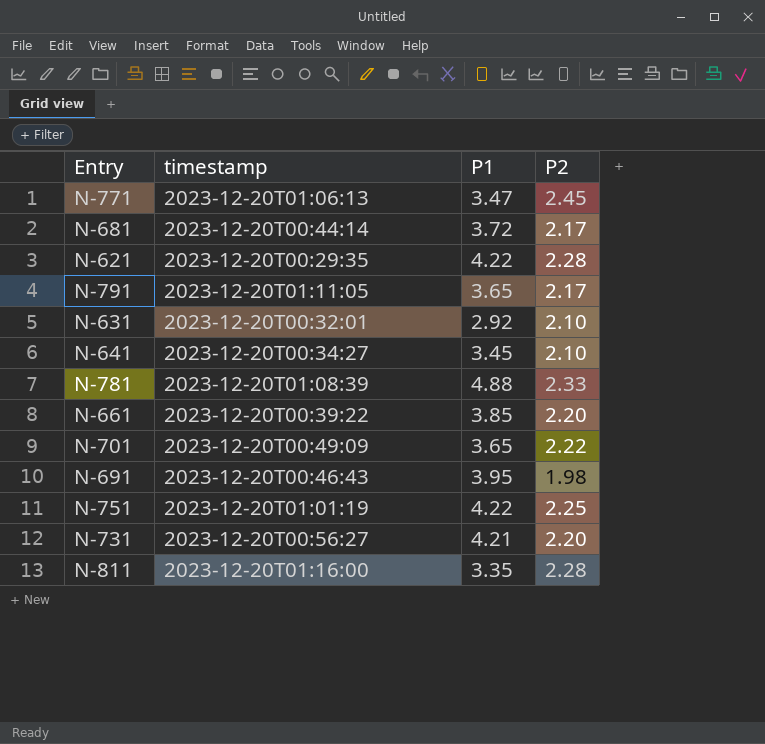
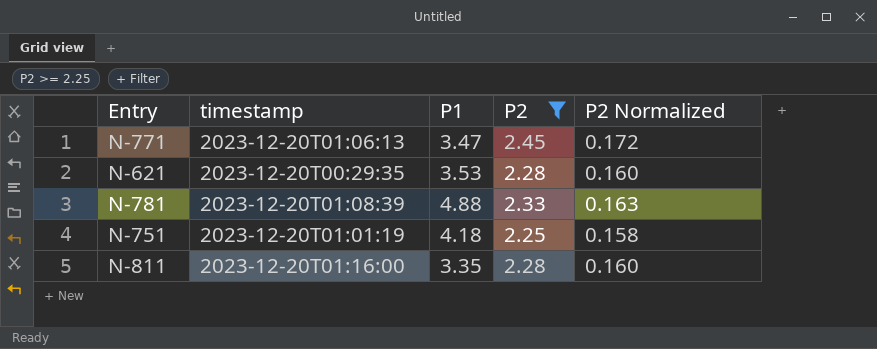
filter: none -> P2 >= 2.25
column P2 Normalized | formula: none -> [P2] * 0.07
N-621 | P1: 4.22 -> 3.53
N-751 | P1: 4.22 -> 4.18

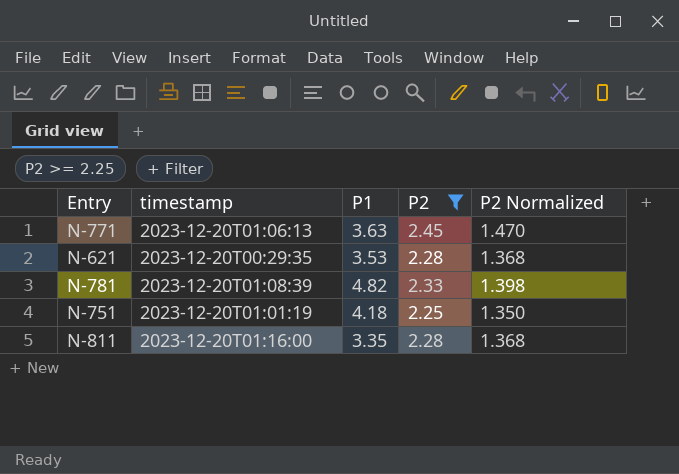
column P2 Normalized | formula: [P2] * 0.07 -> [P2] * 0.6
N-771 | P1: 3.47 -> 3.63
N-781 | P1: 4.88 -> 4.82

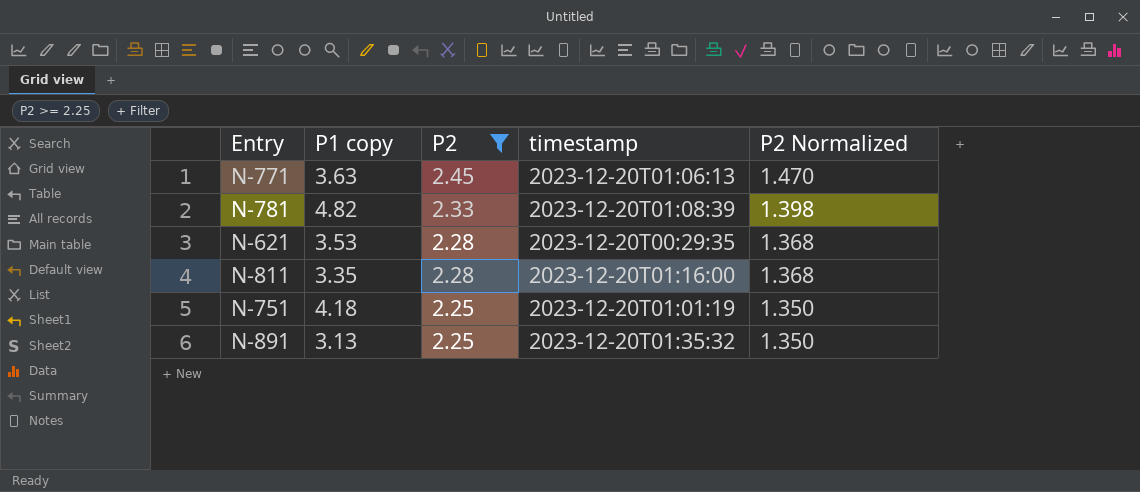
row order: none -> P2 descending
column name: P1 -> P1 copy
column timestamp | position: 2 -> 4
row N-891: none -> 3.13 | 2.25 | 2023-12-20T01:35:32 | 1.350

